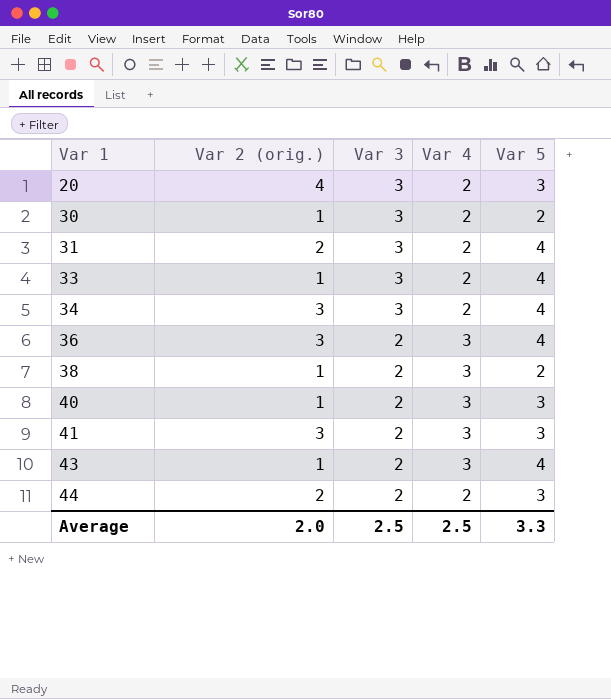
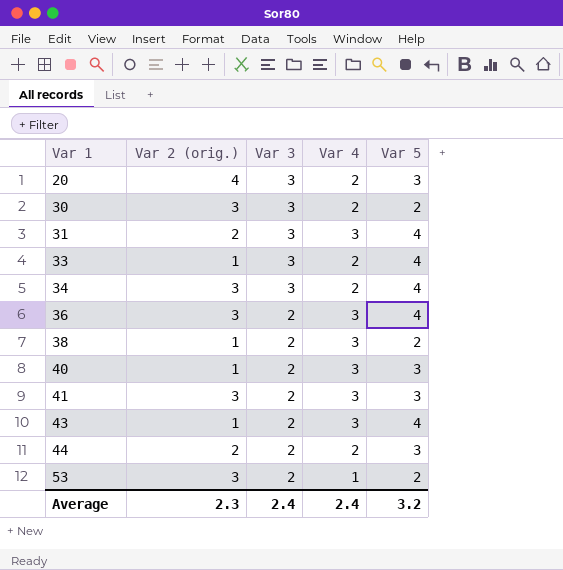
30 | Var 2 (orig.): 1 -> 3
31 | Var 4: 2 -> 3
row 53: none -> 3 | 2 | 1 | 2
Average | Var 2 (orig.): 2.0 -> 2.3
Average | Var 3: 2.5 -> 2.4
Average | Var 4: 2.5 -> 2.4
Average | Var 5: 3.3 -> 3.2

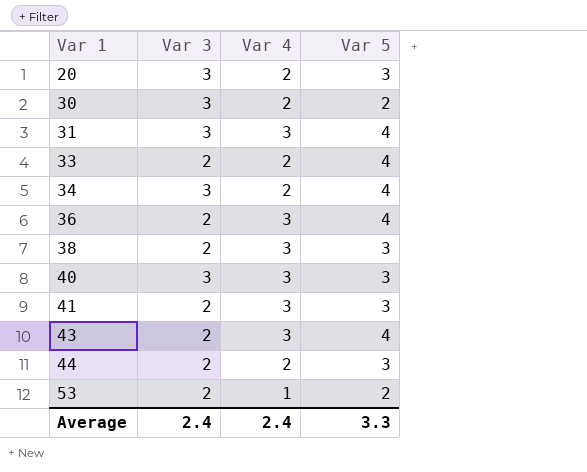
column Var 2 (orig.) | position: 2 -> none
33 | Var 3: 3 -> 2
38 | Var 5: 2 -> 3
40 | Var 3: 2 -> 3
Average | Var 5: 3.2 -> 3.3

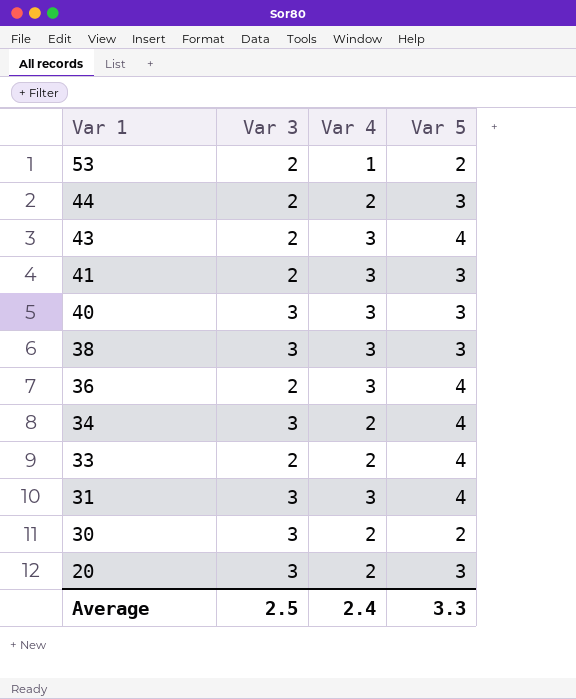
row order: Var 1 ascending -> Var 1 descending
38 | Var 3: 2 -> 3
Average | Var 3: 2.4 -> 2.5

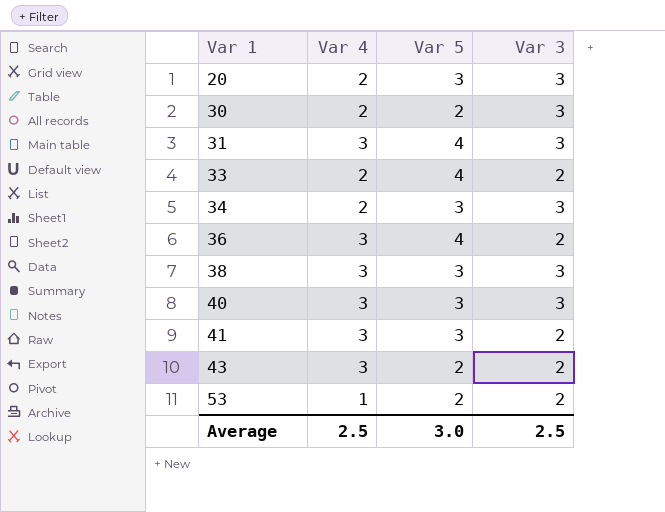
row order: Var 1 descending -> Var 1 ascending
column Var 3 | position: 2 -> 4
row 44: 2 | 2 | 3 -> none
34 | Var 5: 4 -> 3
43 | Var 5: 4 -> 2
Average | Var 4: 2.4 -> 2.5
Average | Var 5: 3.3 -> 3.0

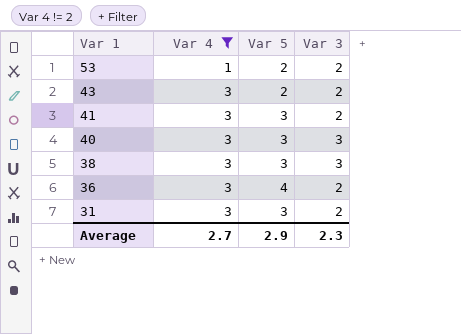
filter: none -> Var 4 != 2
row order: Var 1 ascending -> Var 1 descending
31 | Var 5: 4 -> 3
31 | Var 3: 3 -> 2
Average | Var 4: 2.5 -> 2.7
Average | Var 5: 3.0 -> 2.9
Average | Var 3: 2.5 -> 2.3

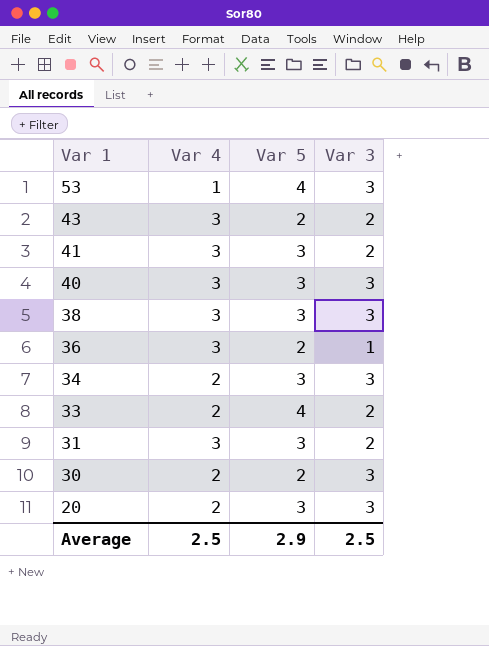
filter: Var 4 != 2 -> none
53 | Var 5: 2 -> 4
53 | Var 3: 2 -> 3
36 | Var 5: 4 -> 2
36 | Var 3: 2 -> 1
Average | Var 4: 2.7 -> 2.5
Average | Var 3: 2.3 -> 2.5

